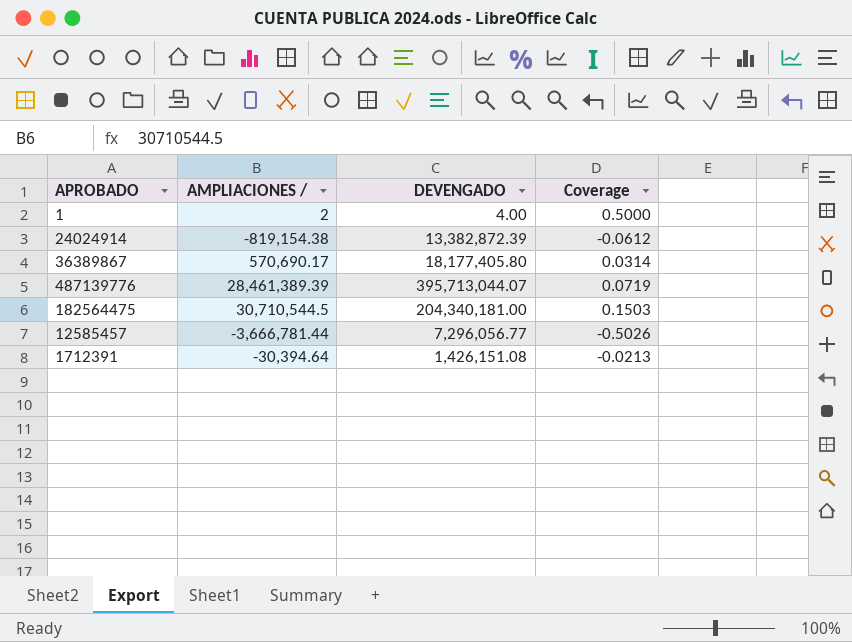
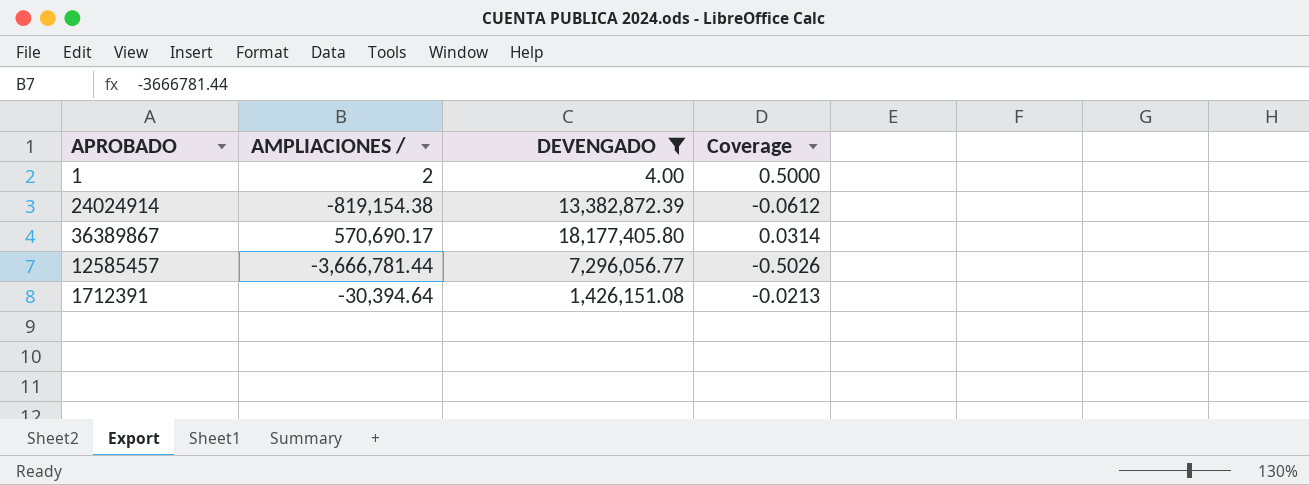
filter: none -> DEVENGADO <= 18,177,405.80

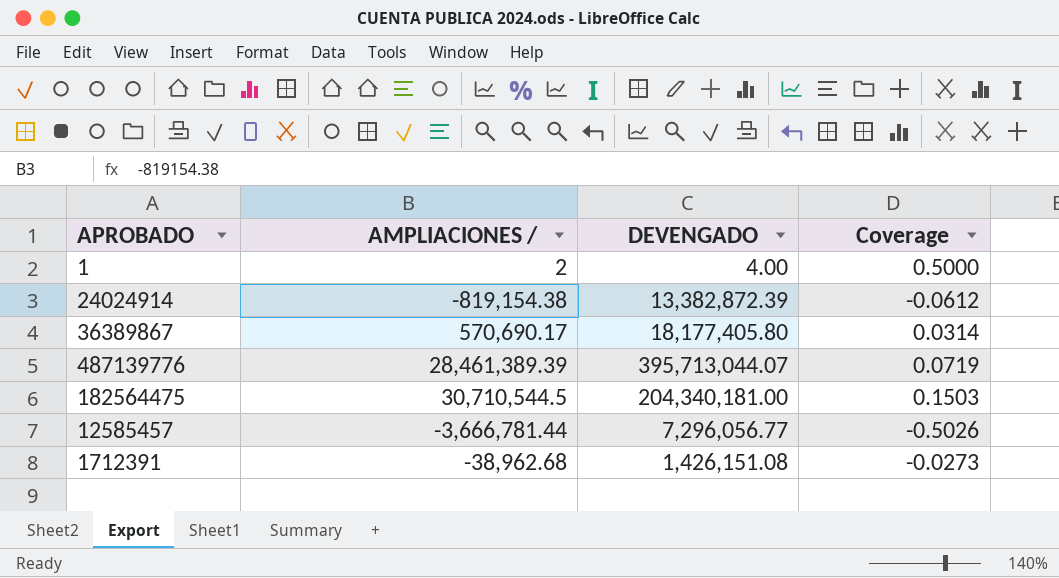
filter: DEVENGADO <= 18,177,405.80 -> none
1712391 | AMPLIACIONES /: -30,394.64 -> -38,962.68
1712391 | Coverage: -0.0213 -> -0.0273

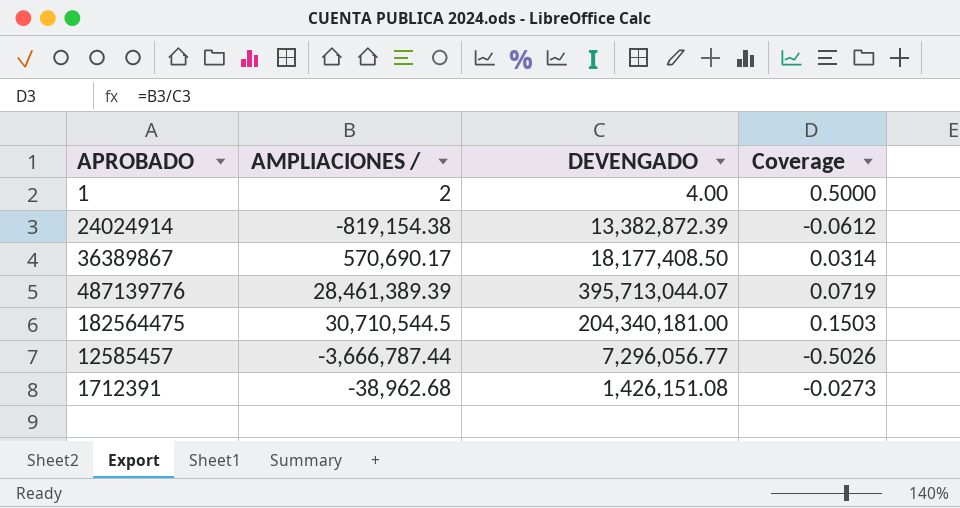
36389867 | DEVENGADO: 18,177,405.80 -> 18,177,408.50
12585457 | AMPLIACIONES /: -3,666,781.44 -> -3,666,787.44

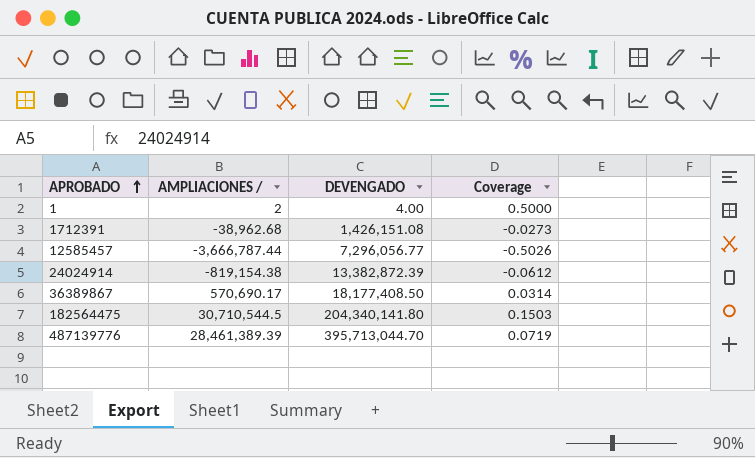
row order: none -> APROBADO ascending
182564475 | DEVENGADO: 204,340,181.00 -> 204,340,141.80
487139776 | DEVENGADO: 395,713,044.07 -> 395,713,044.70

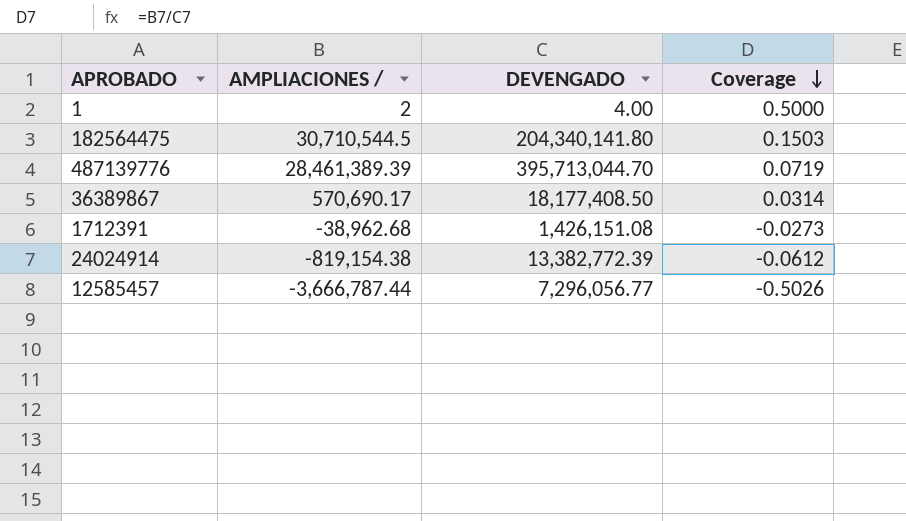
row order: APROBADO ascending -> Coverage descending
24024914 | DEVENGADO: 13,382,872.39 -> 13,382,772.39

